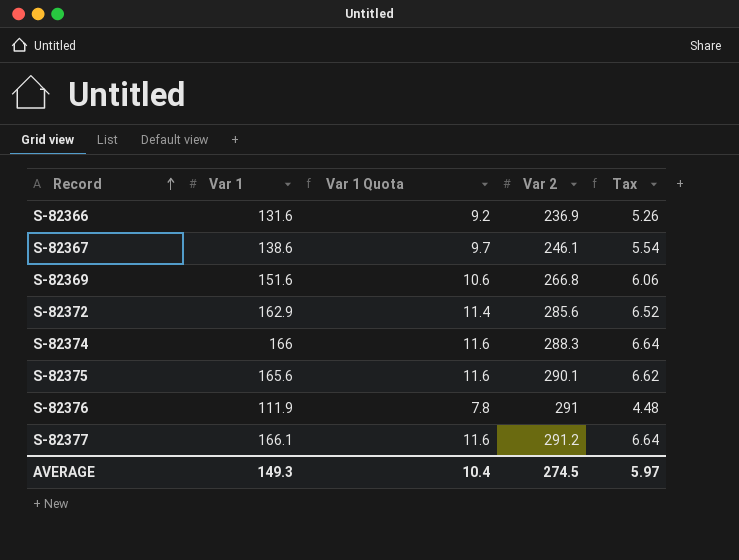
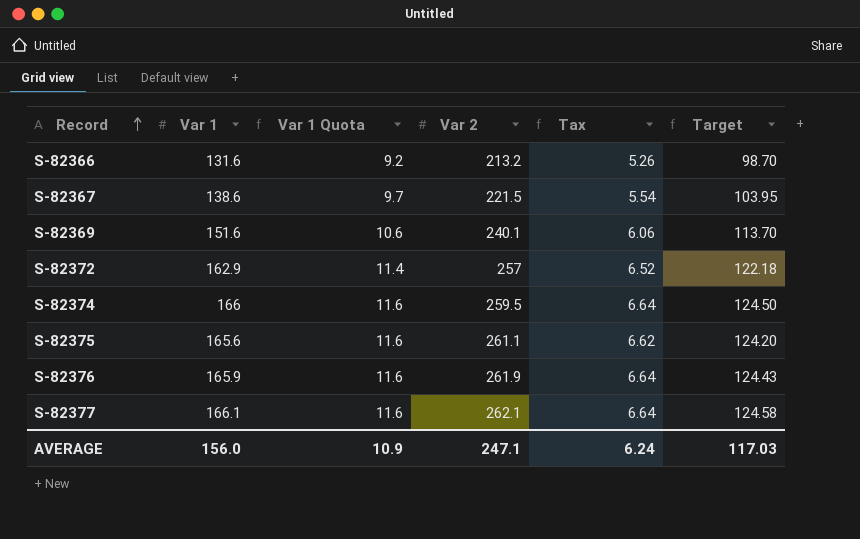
column Target | formula: none -> [Var 1] * 0.75
S-82366 | Var 2: 236.9 -> 213.2
S-82367 | Var 2: 246.1 -> 221.5
S-82369 | Var 2: 266.8 -> 240.1
S-82372 | Var 2: 285.6 -> 257
S-82374 | Var 2: 288.3 -> 259.5
S-82375 | Var 2: 290.1 -> 261.1
S-82376 | Var 1: 111.9 -> 165.9
S-82376 | Var 1 Quota: 7.8 -> 11.6
S-82376 | Var 2: 291 -> 261.9
S-82376 | Tax: 4.48 -> 6.64
S-82377 | Var 2: 291.2 -> 262.1
AVERAGE | Var 1: 149.3 -> 156.0
AVERAGE | Var 1 Quota: 10.4 -> 10.9
AVERAGE | Var 2: 274.5 -> 247.1
AVERAGE | Tax: 5.97 -> 6.24

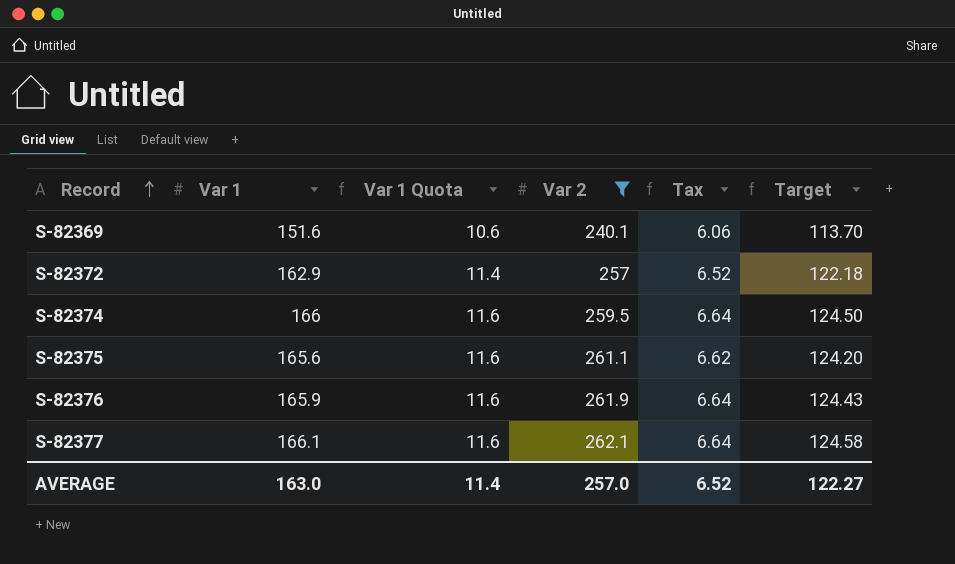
filter: none -> Var 2 >= 240.1
AVERAGE | Var 1: 156.0 -> 163.0
AVERAGE | Var 1 Quota: 10.9 -> 11.4
AVERAGE | Var 2: 247.1 -> 257.0
AVERAGE | Tax: 6.24 -> 6.52
AVERAGE | Target: 117.03 -> 122.27

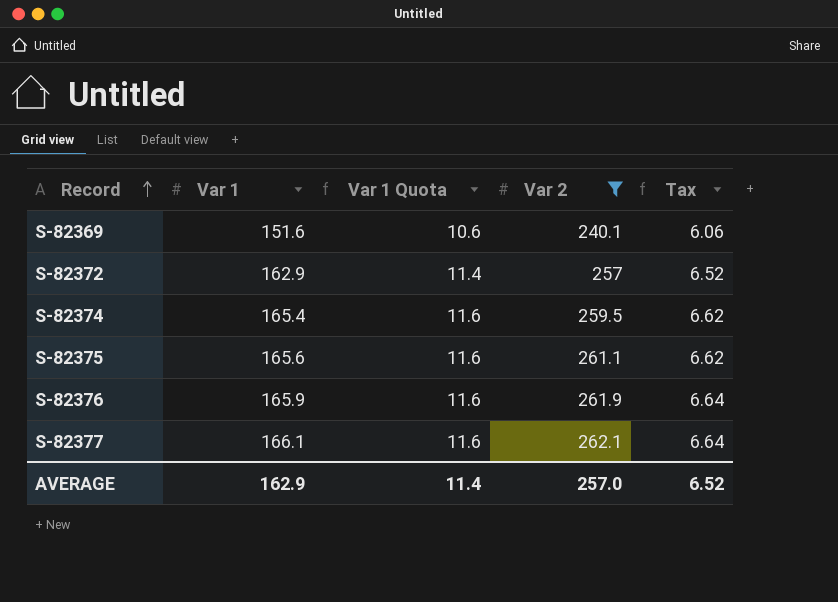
column Target | formula: [Var 1] * 0.75 -> none
S-82374 | Var 1: 166 -> 165.4
S-82374 | Tax: 6.64 -> 6.62
AVERAGE | Var 1: 163.0 -> 162.9

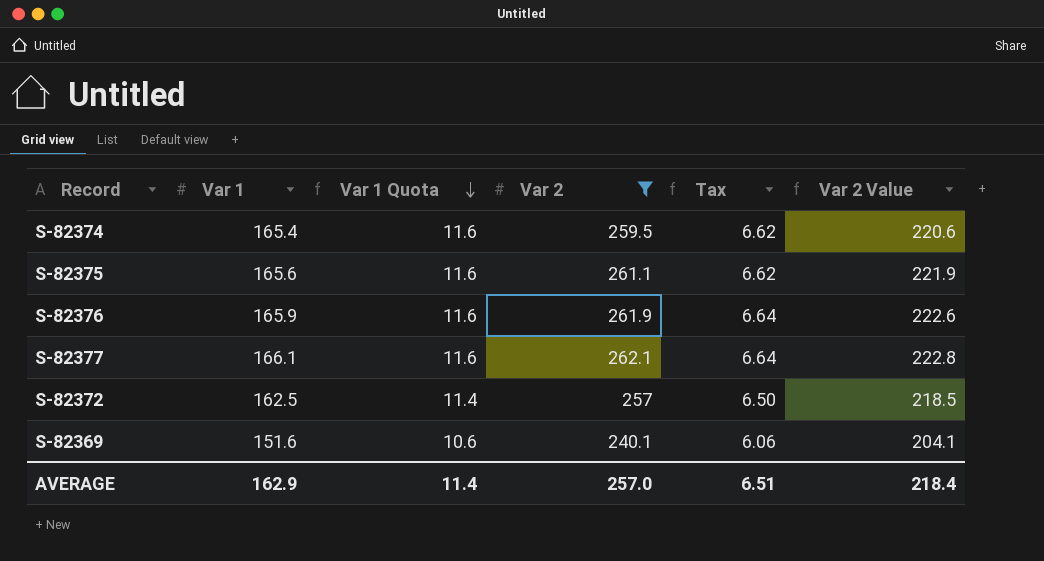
row order: Record ascending -> Var 1 Quota descending
column Var 2 Value | formula: none -> [Var 2] * 0.85
S-82372 | Var 1: 162.9 -> 162.5
S-82372 | Tax: 6.52 -> 6.50
AVERAGE | Tax: 6.52 -> 6.51

